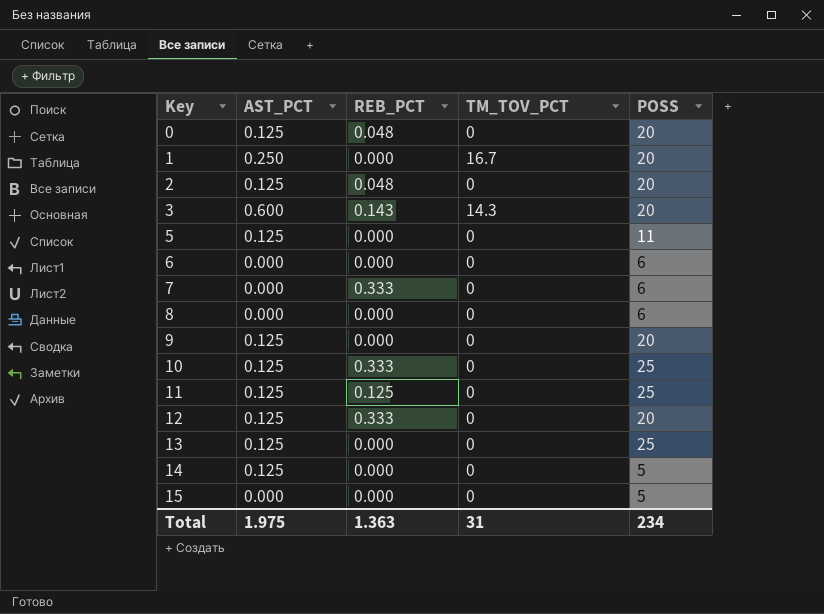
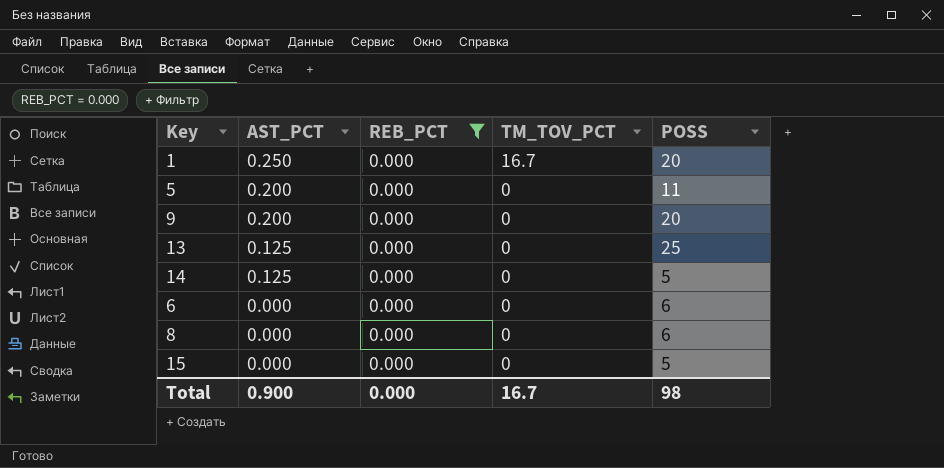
filter: none -> REB_PCT = 0.000
row order: Key ascending -> AST_PCT descending
5 | AST_PCT: 0.125 -> 0.200
9 | AST_PCT: 0.125 -> 0.200
Total | AST_PCT: 1.975 -> 0.900
Total | REB_PCT: 1.363 -> 0.000
Total | TM_TOV_PCT: 31 -> 16.7
Total | POSS: 234 -> 98

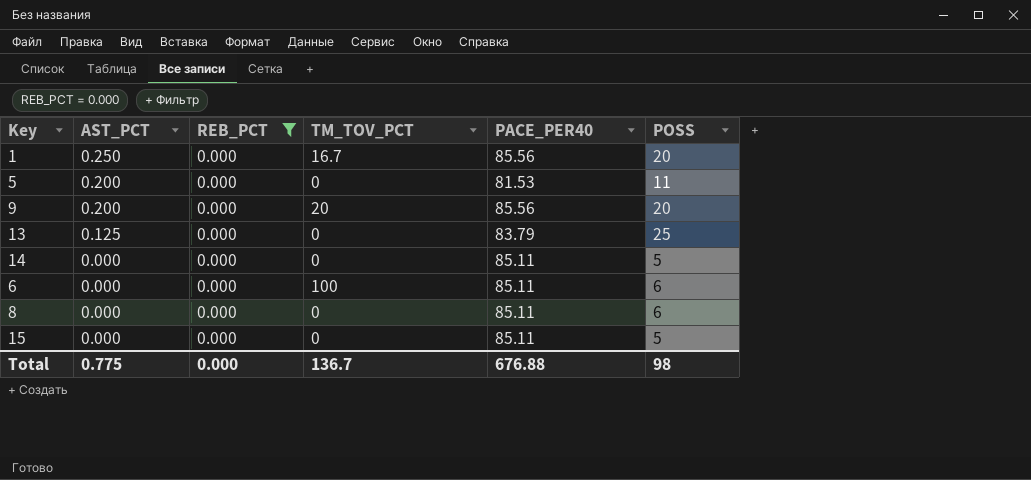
column PACE_PER40 | position: none -> 5
9 | TM_TOV_PCT: 0 -> 20
14 | AST_PCT: 0.125 -> 0.000
6 | TM_TOV_PCT: 0 -> 100
Total | AST_PCT: 0.900 -> 0.775
Total | TM_TOV_PCT: 16.7 -> 136.7

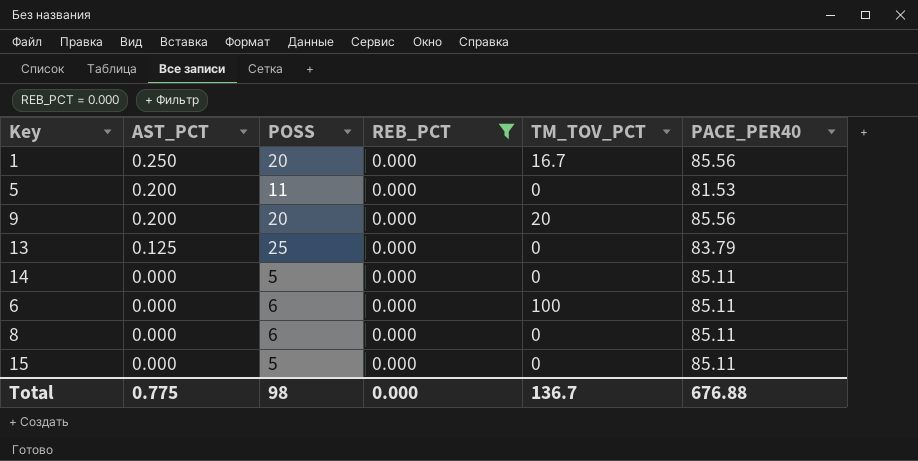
column POSS | position: 6 -> 3

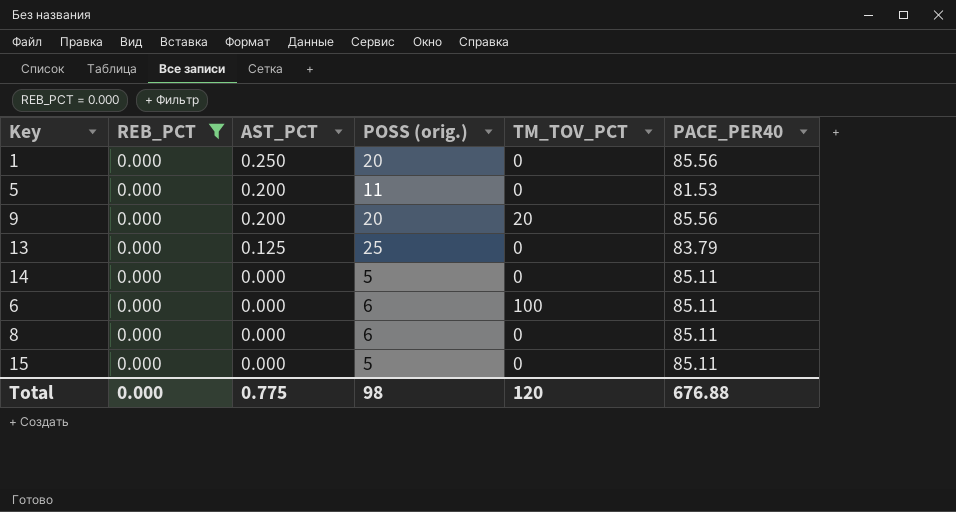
column REB_PCT | position: 4 -> 2
column name: POSS -> POSS (orig.)
1 | TM_TOV_PCT: 16.7 -> 0
Total | TM_TOV_PCT: 136.7 -> 120

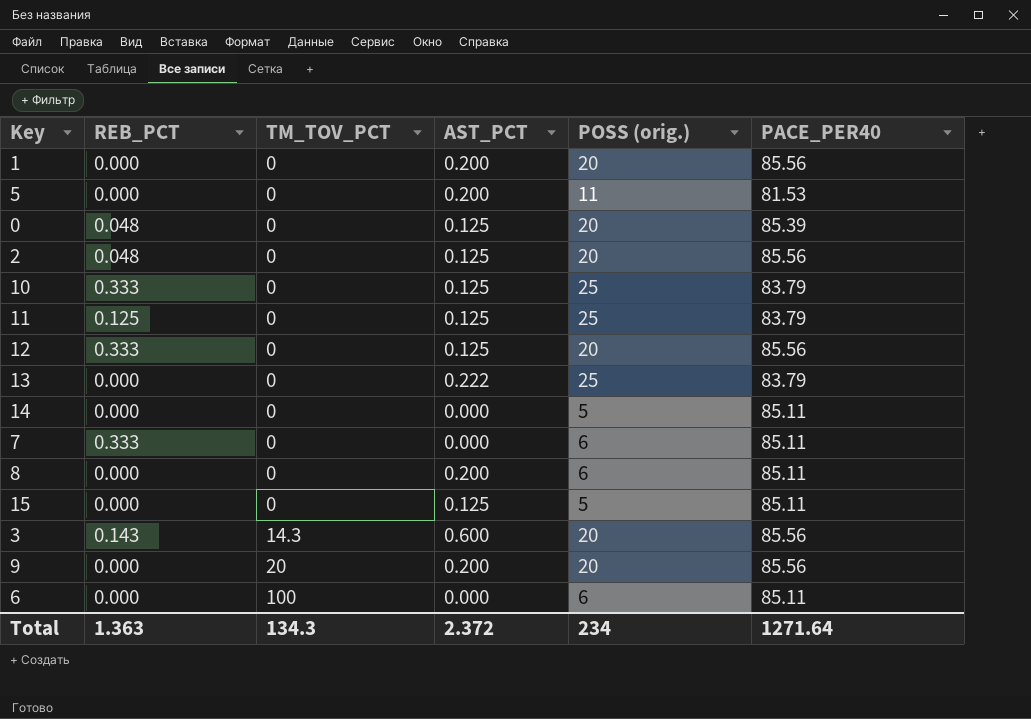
filter: REB_PCT = 0.000 -> none
row order: AST_PCT descending -> TM_TOV_PCT ascending
column TM_TOV_PCT | position: 5 -> 3
1 | AST_PCT: 0.250 -> 0.200
13 | AST_PCT: 0.125 -> 0.222
8 | AST_PCT: 0.000 -> 0.200
15 | AST_PCT: 0.000 -> 0.125
Total | REB_PCT: 0.000 -> 1.363
Total | TM_TOV_PCT: 120 -> 134.3
Total | AST_PCT: 0.775 -> 2.372
Total | POSS (orig.): 98 -> 234
Total | PACE_PER40: 676.88 -> 1271.64

